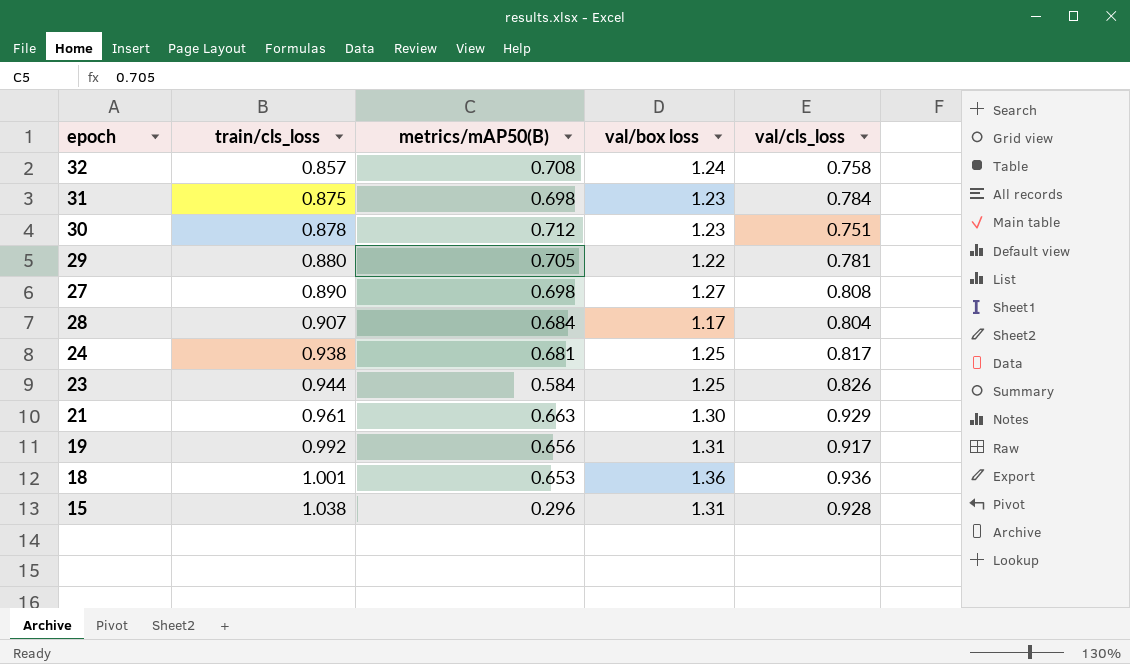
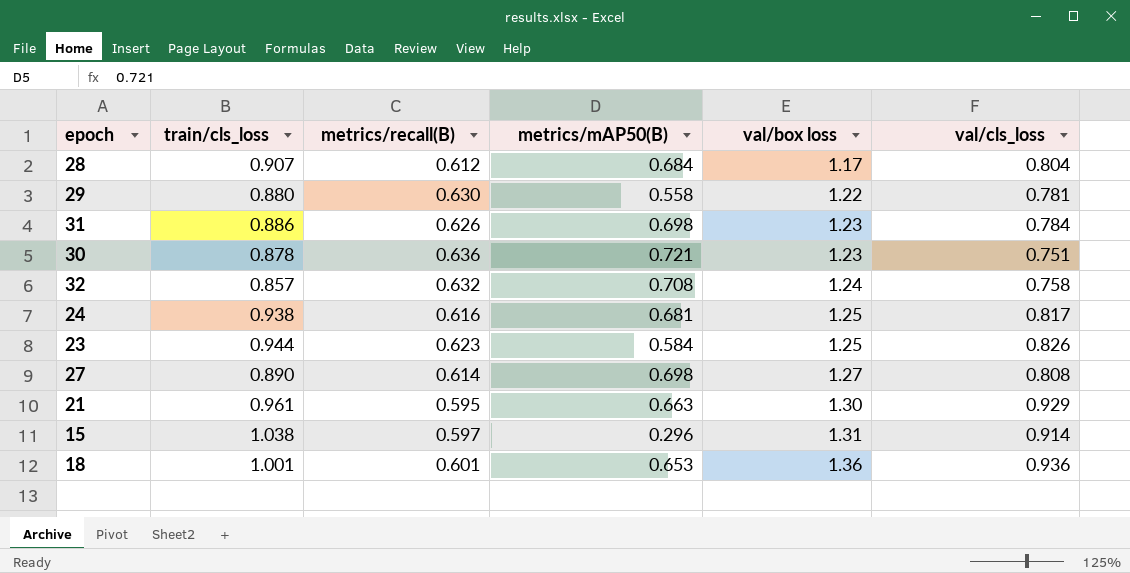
row order: train/cls_loss ascending -> val/box loss ascending
column metrics/recall(B) | position: none -> 3
row 19: 0.992 | 0.656 | 1.31 | 0.917 -> none
29 | metrics/mAP50(B): 0.705 -> 0.558
31 | train/cls_loss: 0.875 -> 0.886
30 | metrics/mAP50(B): 0.712 -> 0.721
15 | val/cls_loss: 0.928 -> 0.914

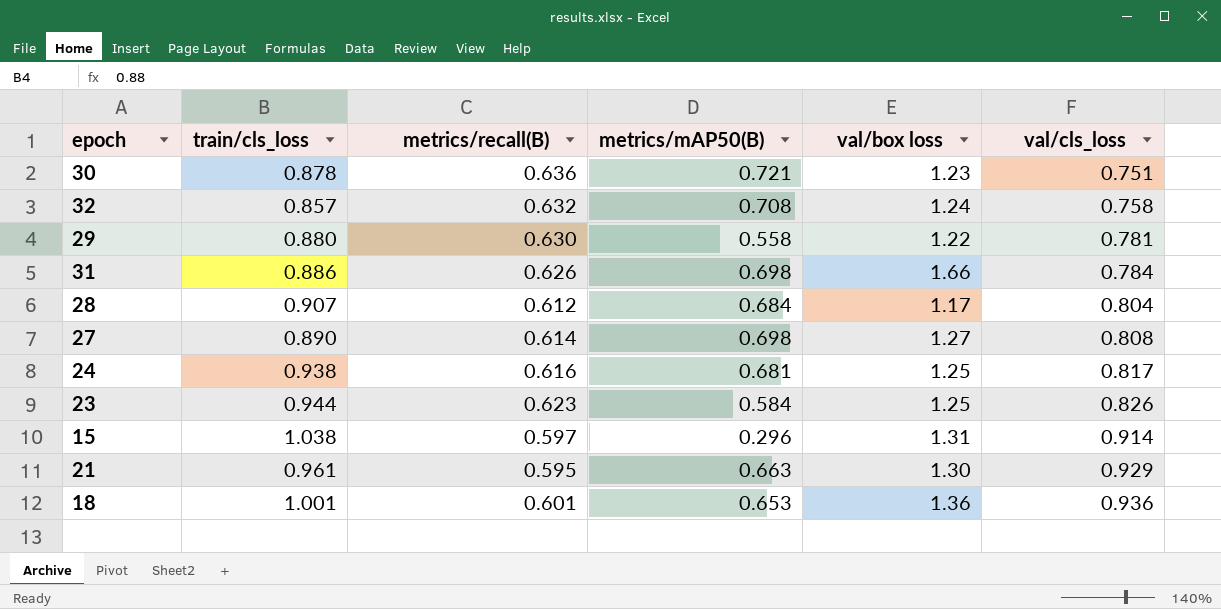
row order: val/box loss ascending -> val/cls_loss ascending
31 | val/box loss: 1.23 -> 1.66

